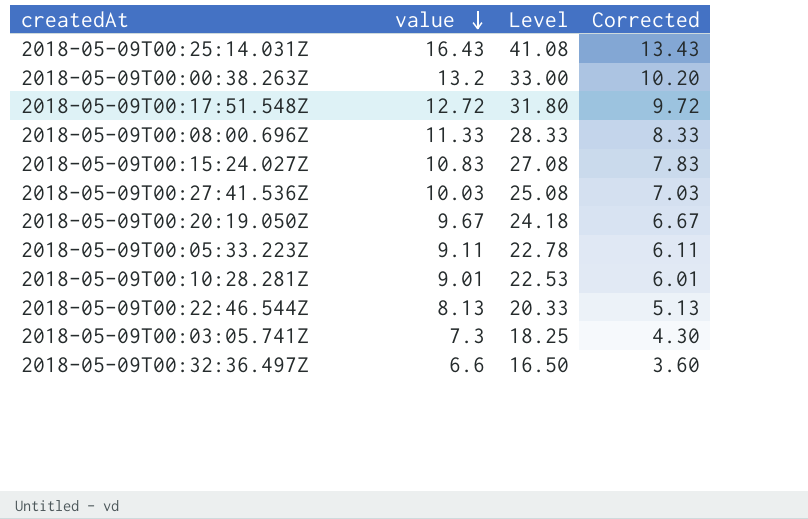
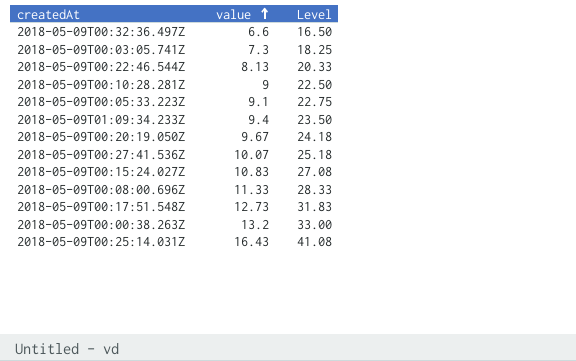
row order: value descending -> value ascending
column Corrected | formula: [value] - 3 -> none
2018-05-09T00:10:28.281Z | value: 9.01 -> 9
2018-05-09T00:10:28.281Z | Level: 22.53 -> 22.50
2018-05-09T00:05:33.223Z | value: 9.11 -> 9.1
2018-05-09T00:05:33.223Z | Level: 22.78 -> 22.75
row 2018-05-09T01:09:34.233Z: none -> 9.4 | 23.50
2018-05-09T00:27:41.536Z | value: 10.03 -> 10.07
2018-05-09T00:27:41.536Z | Level: 25.08 -> 25.18
2018-05-09T00:17:51.548Z | value: 12.72 -> 12.73
2018-05-09T00:17:51.548Z | Level: 31.80 -> 31.83

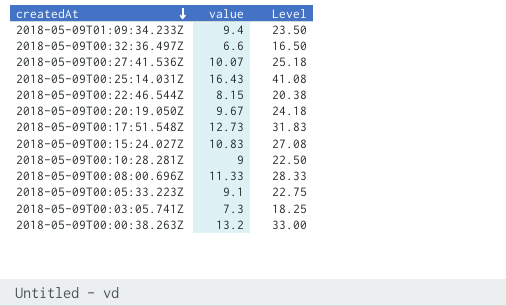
row order: value ascending -> createdAt descending
2018-05-09T00:22:46.544Z | value: 8.13 -> 8.15
2018-05-09T00:22:46.544Z | Level: 20.33 -> 20.38

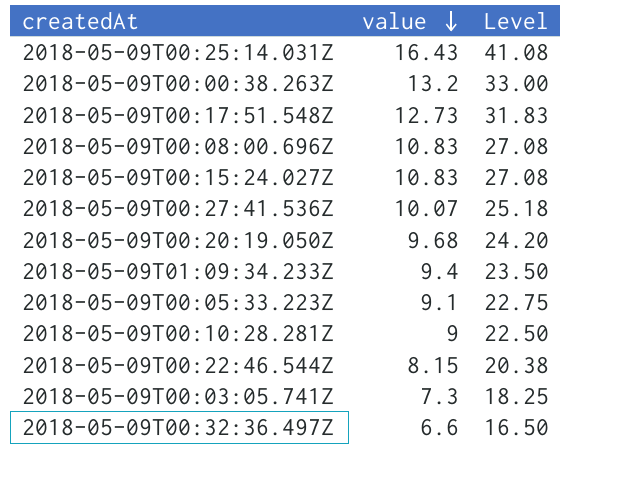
row order: createdAt descending -> value descending
2018-05-09T00:08:00.696Z | value: 11.33 -> 10.83
2018-05-09T00:08:00.696Z | Level: 28.33 -> 27.08
2018-05-09T00:20:19.050Z | value: 9.67 -> 9.68
2018-05-09T00:20:19.050Z | Level: 24.18 -> 24.20

